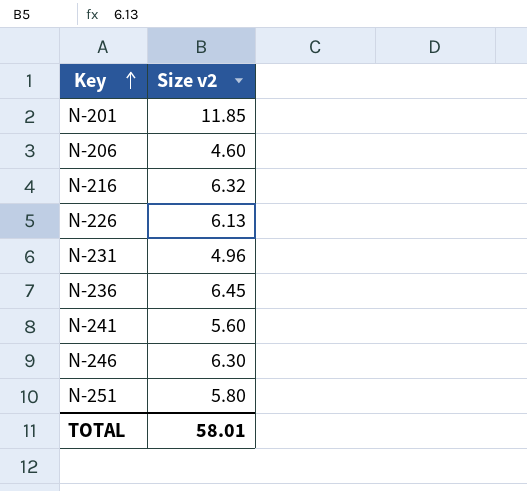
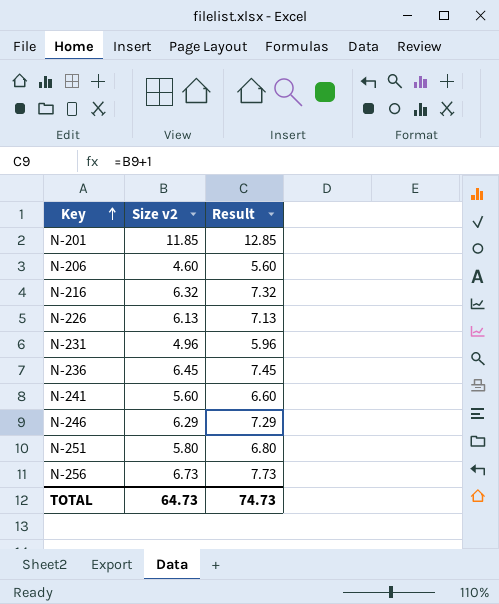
column Result | formula: none -> [Size v2] + 1
N-246 | Size v2: 6.30 -> 6.29
row N-256: none -> 6.73 | 7.73
TOTAL | Size v2: 58.01 -> 64.73

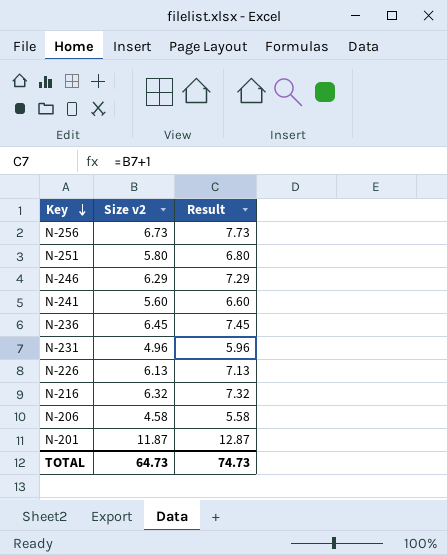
row order: Key ascending -> Key descending
N-206 | Size v2: 4.60 -> 4.58
N-206 | Result: 5.60 -> 5.58
N-201 | Size v2: 11.85 -> 11.87
N-201 | Result: 12.85 -> 12.87

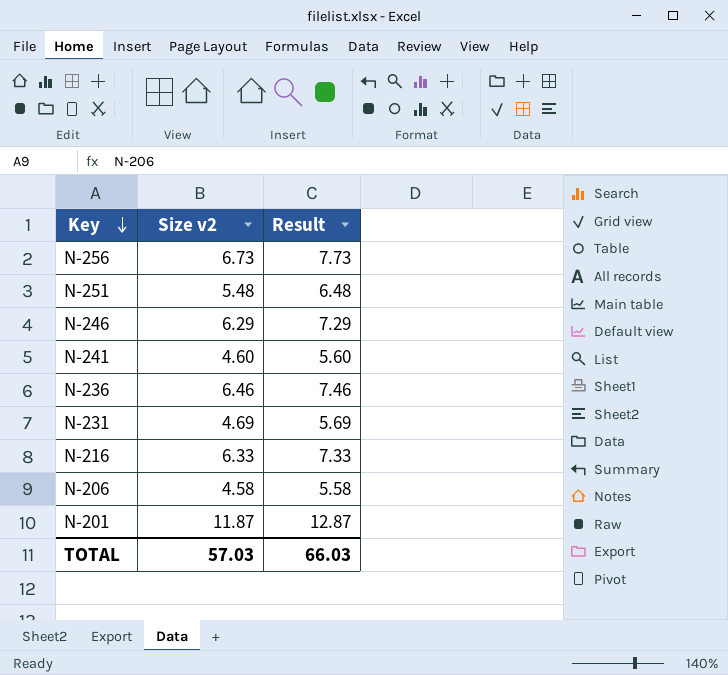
row N-226: 6.13 | 7.13 -> none
N-251 | Size v2: 5.80 -> 5.48
N-251 | Result: 6.80 -> 6.48
N-241 | Size v2: 5.60 -> 4.60
N-241 | Result: 6.60 -> 5.60
N-236 | Size v2: 6.45 -> 6.46
N-236 | Result: 7.45 -> 7.46
N-231 | Size v2: 4.96 -> 4.69
N-231 | Result: 5.96 -> 5.69
N-216 | Size v2: 6.32 -> 6.33
N-216 | Result: 7.32 -> 7.33
TOTAL | Size v2: 64.73 -> 57.03
TOTAL | Result: 74.73 -> 66.03

